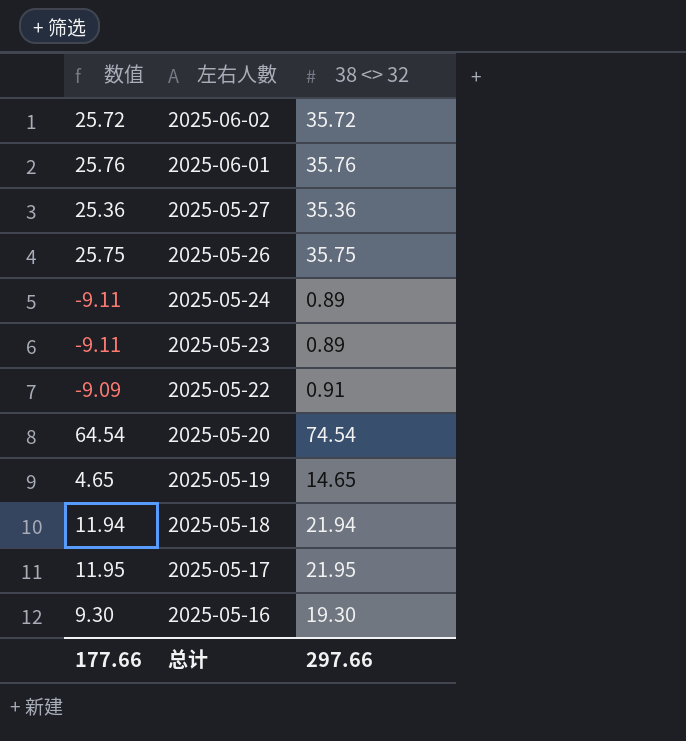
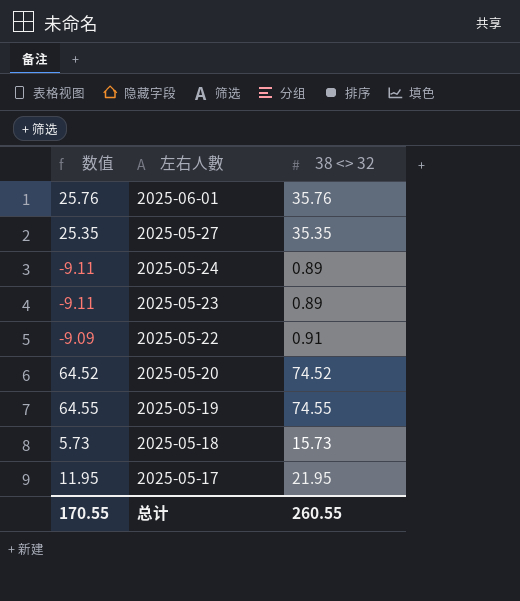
row 2025-06-02: 25.72 | 35.72 -> none
row 2025-05-26: 25.75 | 35.75 -> none
row 2025-05-16: 9.30 | 19.30 -> none
2025-05-27 | 数值: 25.36 -> 25.35
2025-05-27 | 38 <> 32: 35.36 -> 35.35
2025-05-20 | 数值: 64.54 -> 64.52
2025-05-20 | 38 <> 32: 74.54 -> 74.52
2025-05-19 | 数值: 4.65 -> 64.55
2025-05-19 | 38 <> 32: 14.65 -> 74.55
2025-05-18 | 数值: 11.94 -> 5.73
2025-05-18 | 38 <> 32: 21.94 -> 15.73
总计 | 数值: 177.66 -> 170.55
总计 | 38 <> 32: 297.66 -> 260.55

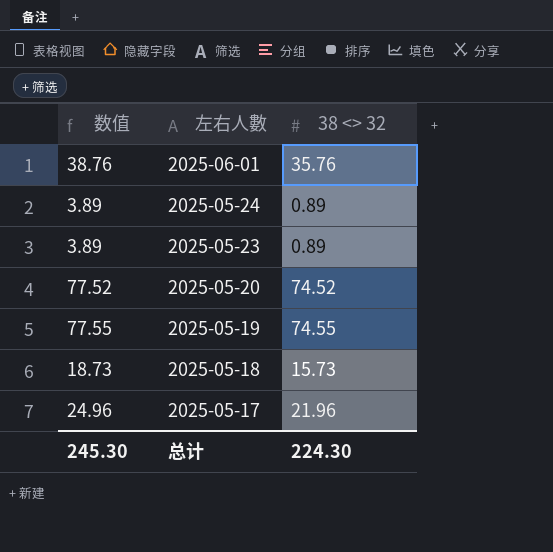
column 数值 | formula: [38 <> 32] - 10 -> [38 <> 32] + 3
row 2025-05-27: 25.35 | 35.35 -> none
row 2025-05-22: -9.09 | 0.91 -> none
2025-05-17 | 38 <> 32: 21.95 -> 21.96
总计 | 数值: 170.55 -> 245.30
总计 | 38 <> 32: 260.55 -> 224.30

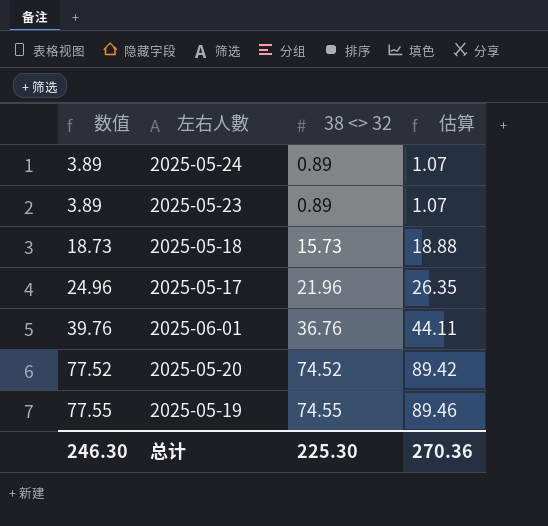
row order: 左右人數 descending -> 数值 ascending
column 估算 | formula: none -> [38 <> 32] * 1.2
2025-06-01 | 数值: 38.76 -> 39.76
2025-06-01 | 38 <> 32: 35.76 -> 36.76
总计 | 数值: 245.30 -> 246.30
总计 | 38 <> 32: 224.30 -> 225.30

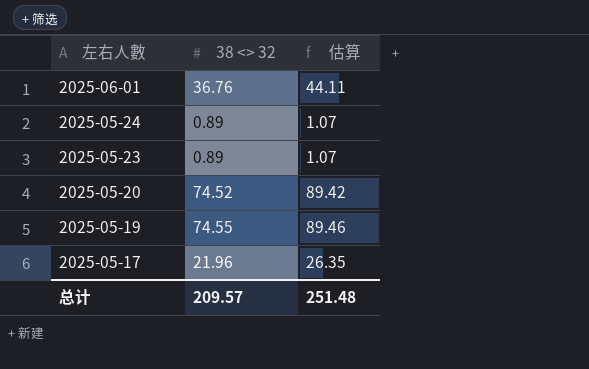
row order: 数值 ascending -> 左右人數 descending
column 数值 | formula: [38 <> 32] + 3 -> none
row 2025-05-18: 18.73 | 15.73 | 18.88 -> none
总计 | 38 <> 32: 225.30 -> 209.57
总计 | 估算: 270.36 -> 251.48

